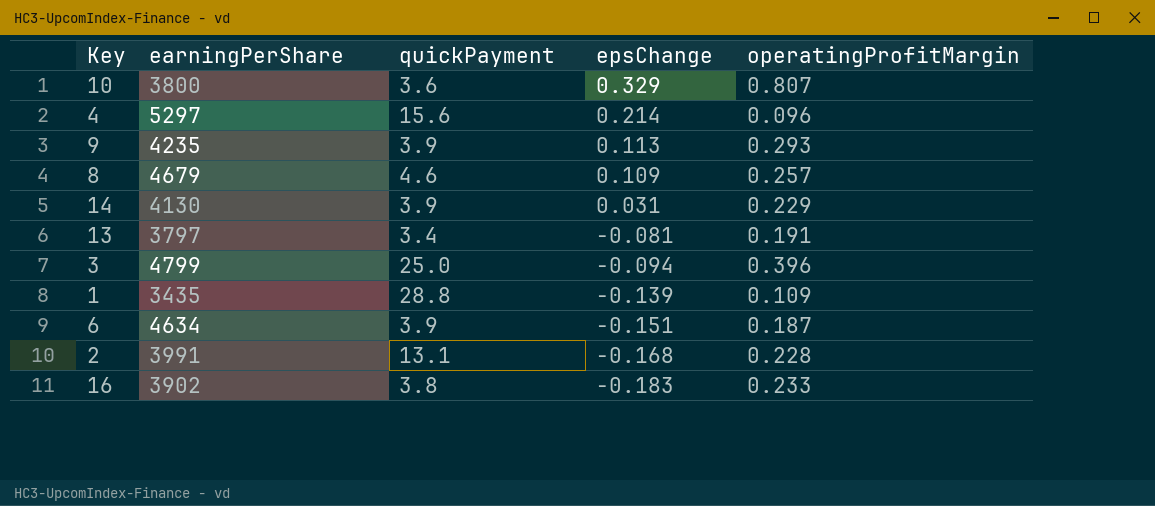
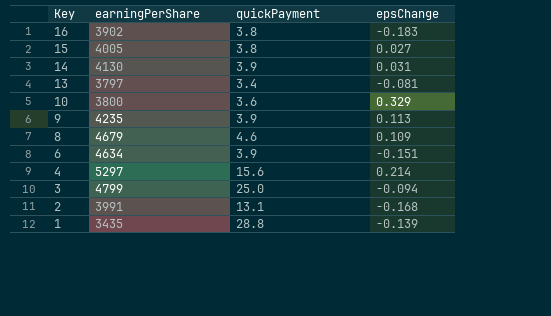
row order: epsChange descending -> Key descending
column operatingProfitMargin | position: 5 -> none
row 15: none -> 4005 | 3.8 | 0.027

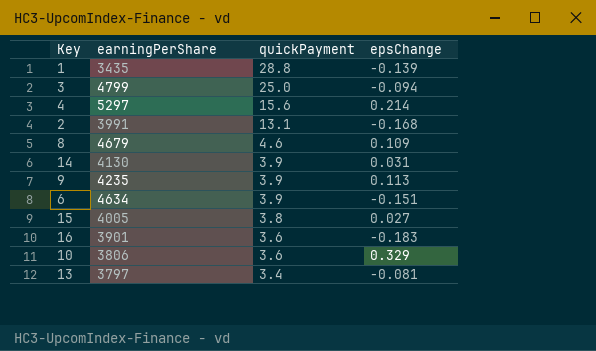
row order: Key descending -> quickPayment descending
16 | earningPerShare: 3902 -> 3901
16 | quickPayment: 3.8 -> 3.6
10 | earningPerShare: 3800 -> 3806

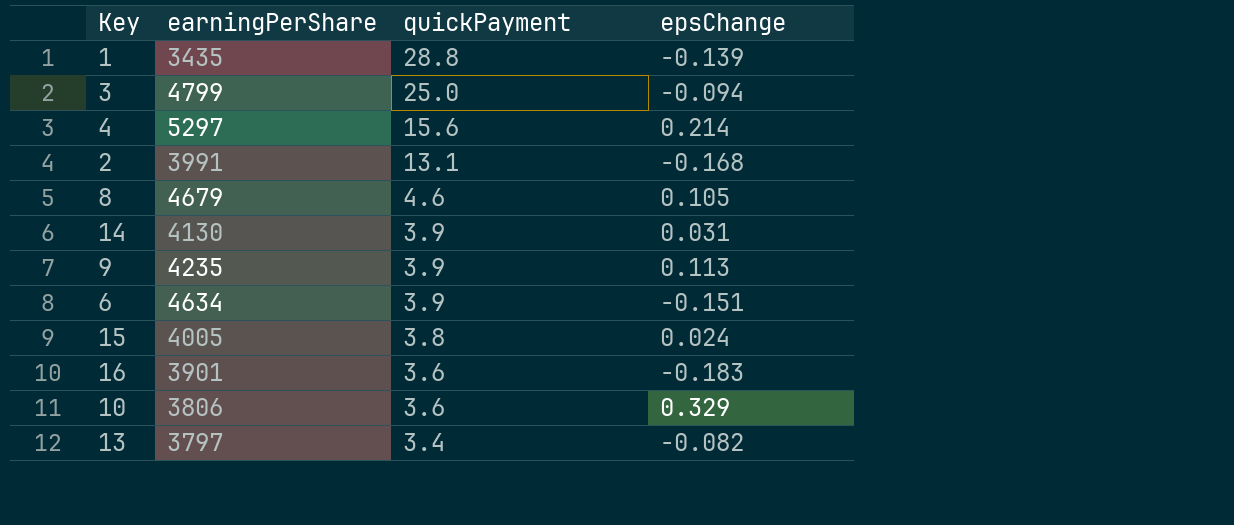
8 | epsChange: 0.109 -> 0.105
15 | epsChange: 0.027 -> 0.024
13 | epsChange: -0.081 -> -0.082

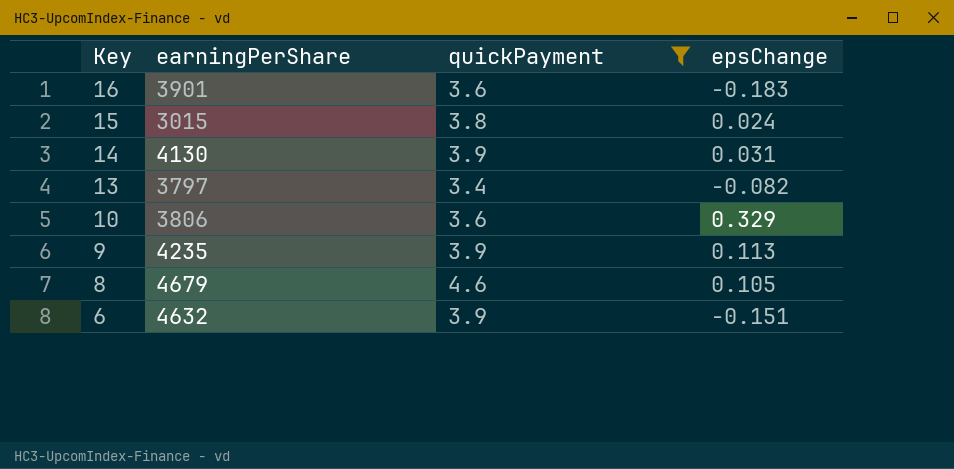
filter: none -> quickPayment <= 4.6
row order: quickPayment descending -> Key descending
15 | earningPerShare: 4005 -> 3015
6 | earningPerShare: 4634 -> 4632

